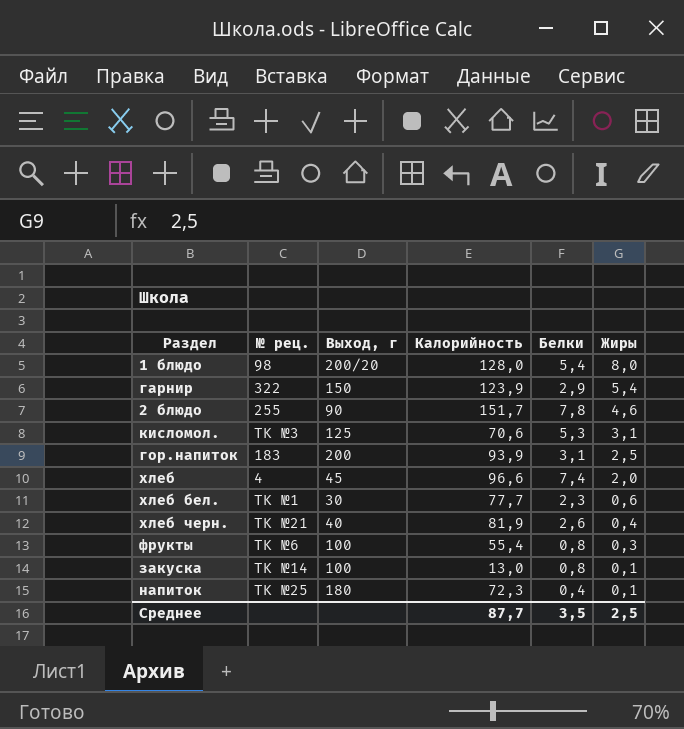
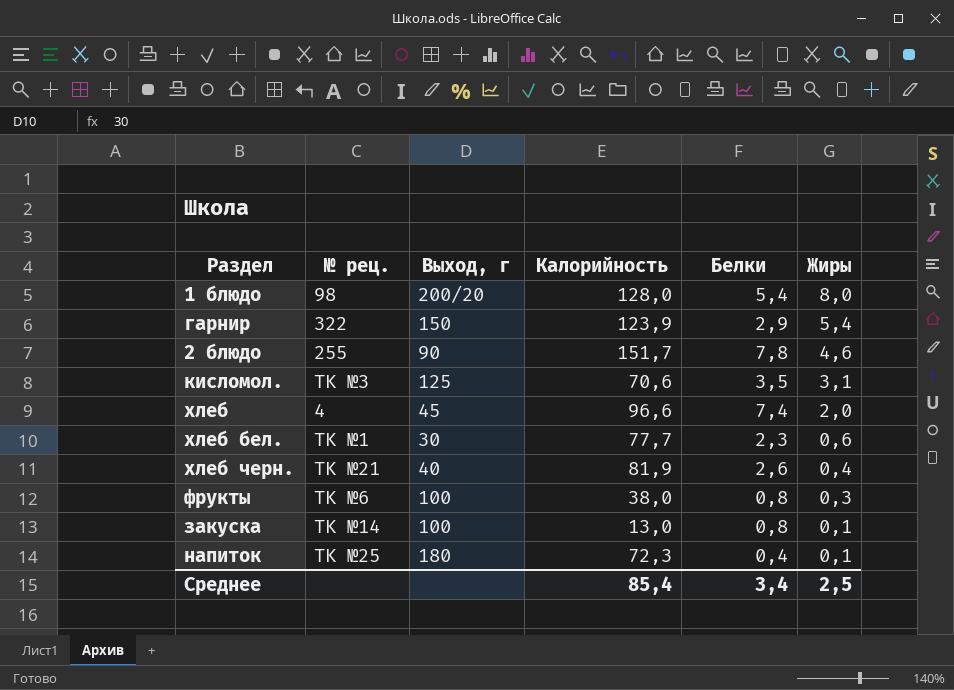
row гор.напиток: 183 | 200 | 93,9 | 3,1 | 2,5 -> none
кисломол. | Белки: 5,3 -> 3,5
фрукты | Калорийность: 55,4 -> 38,0
Среднее | Калорийность: 87,7 -> 85,4
Среднее | Белки: 3,5 -> 3,4

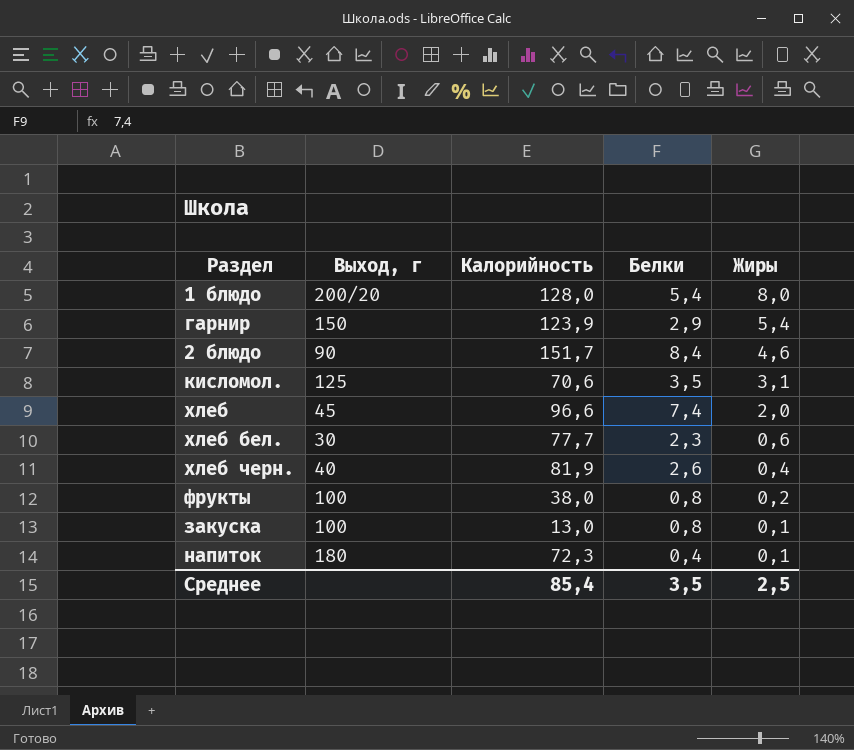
column № рец. | position: 2 -> none
2 блюдо | Белки: 7,8 -> 8,4
фрукты | Жиры: 0,3 -> 0,2
Среднее | Белки: 3,4 -> 3,5

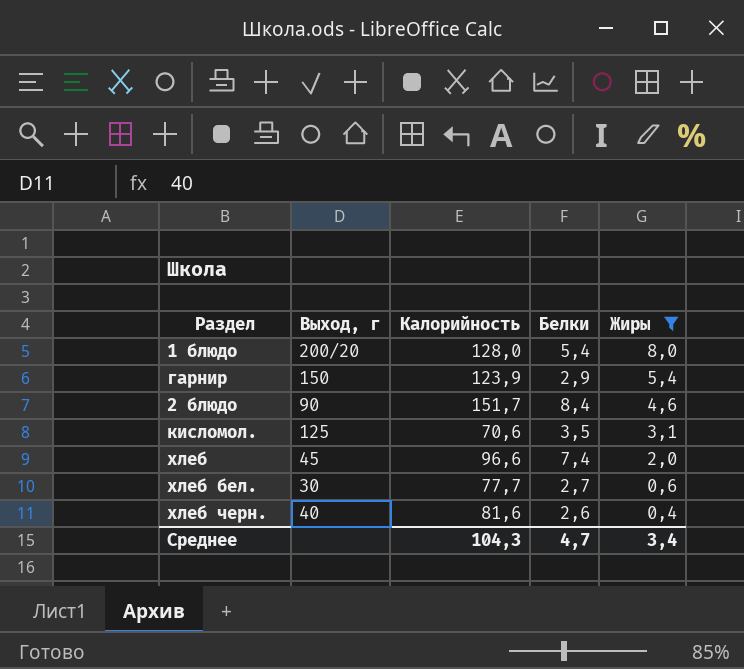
filter: none -> Жиры >= 0,4
хлеб бел. | Белки: 2,3 -> 2,7
хлеб черн. | Калорийность: 81,9 -> 81,6
Среднее | Калорийность: 85,4 -> 104,3
Среднее | Белки: 3,5 -> 4,7
Среднее | Жиры: 2,5 -> 3,4

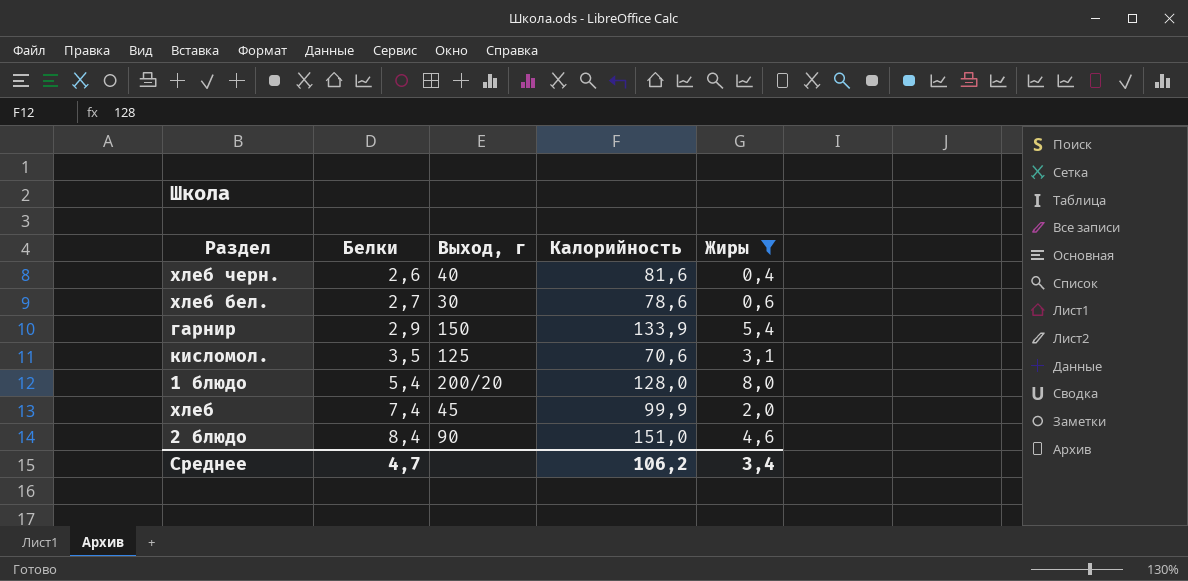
row order: Жиры descending -> Белки ascending
column Белки | position: 4 -> 2
хлеб бел. | Калорийность: 77,7 -> 78,6
гарнир | Калорийность: 123,9 -> 133,9
хлеб | Калорийность: 96,6 -> 99,9
2 блюдо | Калорийность: 151,7 -> 151,0
Среднее | Калорийность: 104,3 -> 106,2

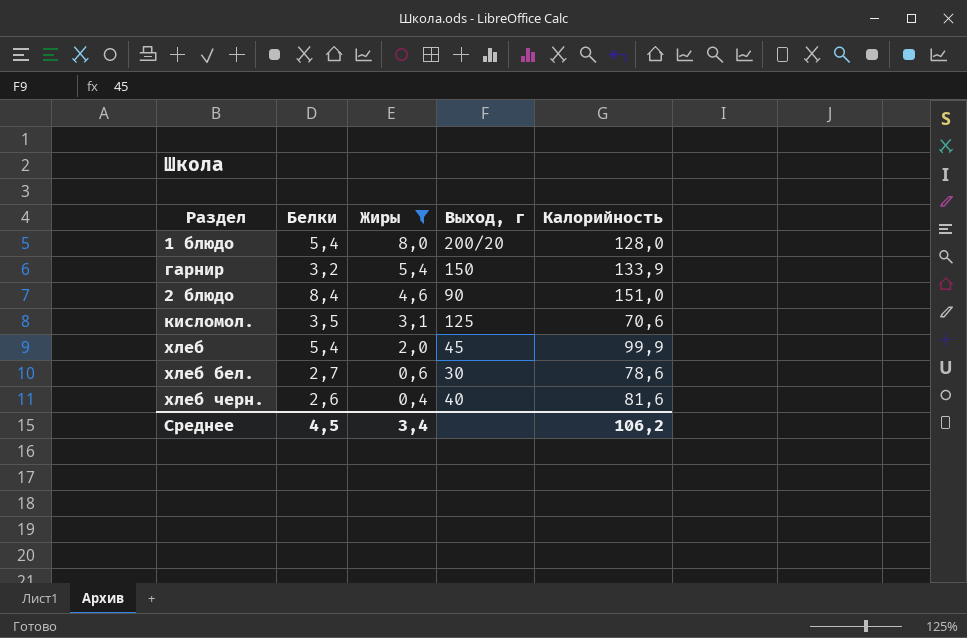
row order: Белки ascending -> Жиры descending
column Жиры | position: 5 -> 3
гарнир | Белки: 2,9 -> 3,2
хлеб | Белки: 7,4 -> 5,4
Среднее | Белки: 4,7 -> 4,5

